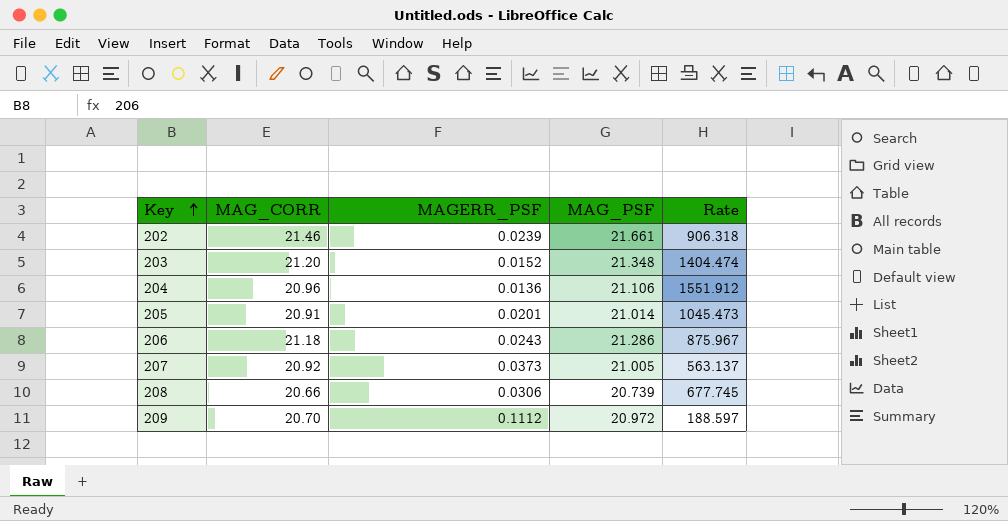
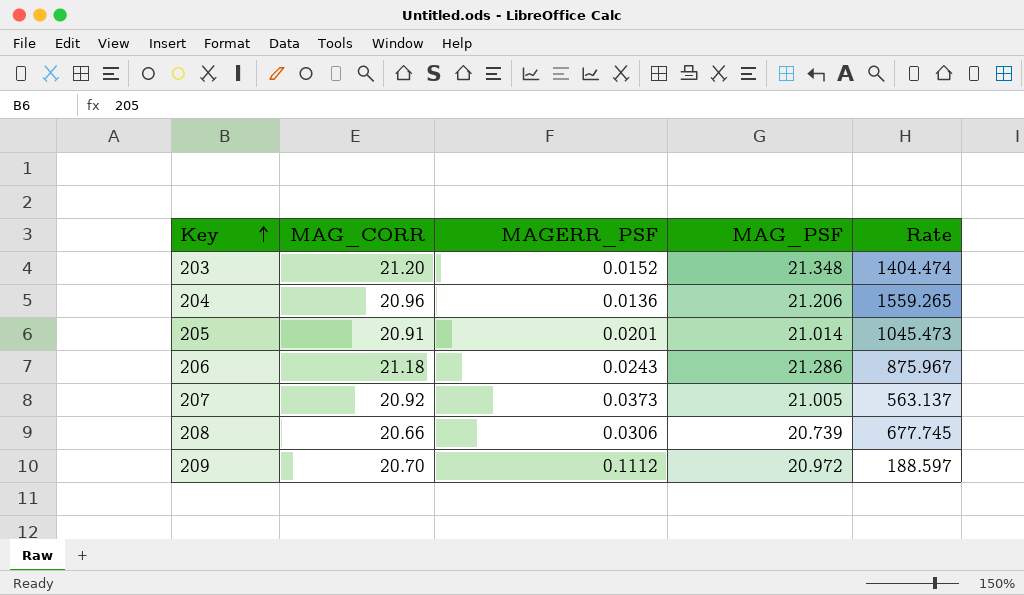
row 202: 21.46 | 0.0239 | 21.661 | 906.318 -> none
204 | MAG_PSF: 21.106 -> 21.206
204 | Rate: 1551.912 -> 1559.265

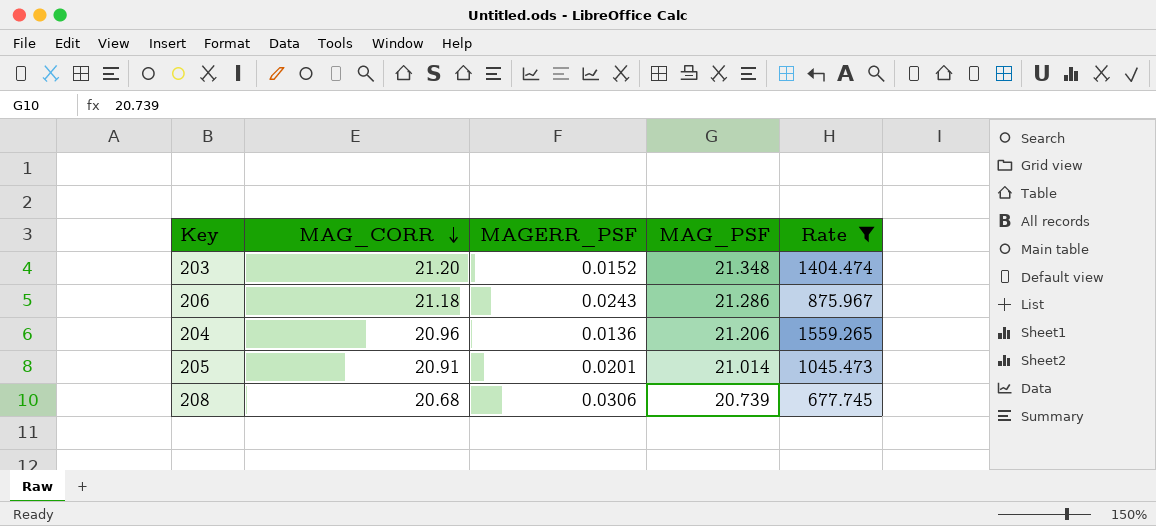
filter: none -> Rate >= 677.745
row order: Key ascending -> MAG_CORR descending
208 | MAG_CORR: 20.66 -> 20.68

